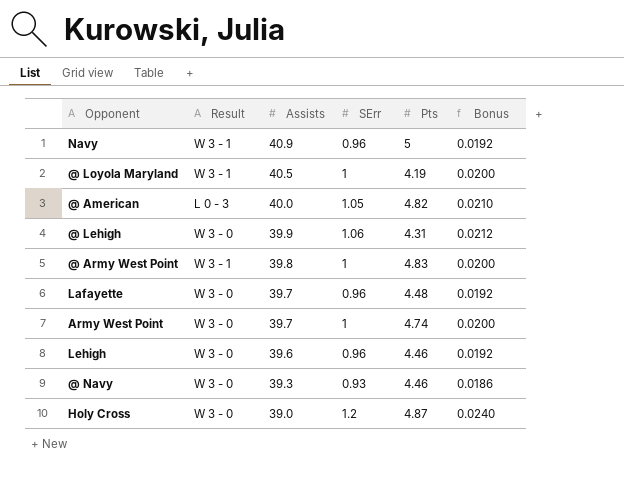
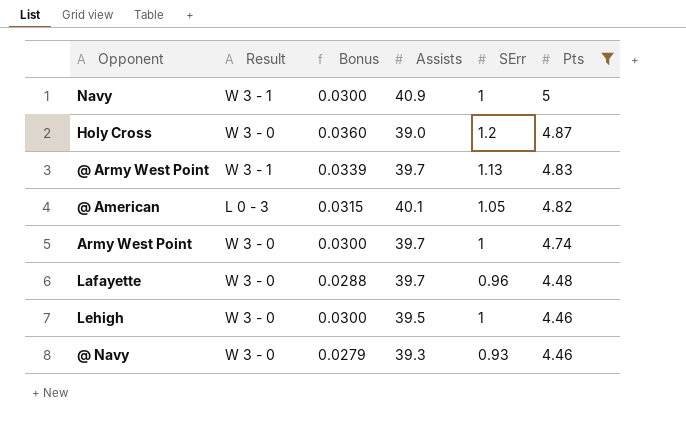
filter: none -> Pts >= 4.46
row order: Assists descending -> Pts descending
column Bonus | formula: [SErr] * 0.02 -> [SErr] * 0.03
column Bonus | position: 6 -> 3
Navy | SErr: 0.96 -> 1
@ Army West Point | Assists: 39.8 -> 39.7
@ Army West Point | SErr: 1 -> 1.13
@ American | Assists: 40.0 -> 40.1
Lehigh | Assists: 39.6 -> 39.5
Lehigh | SErr: 0.96 -> 1

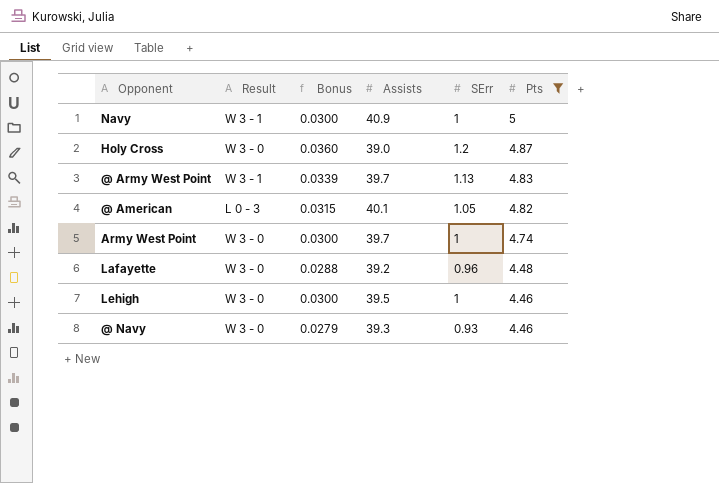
Lafayette | Assists: 39.7 -> 39.2

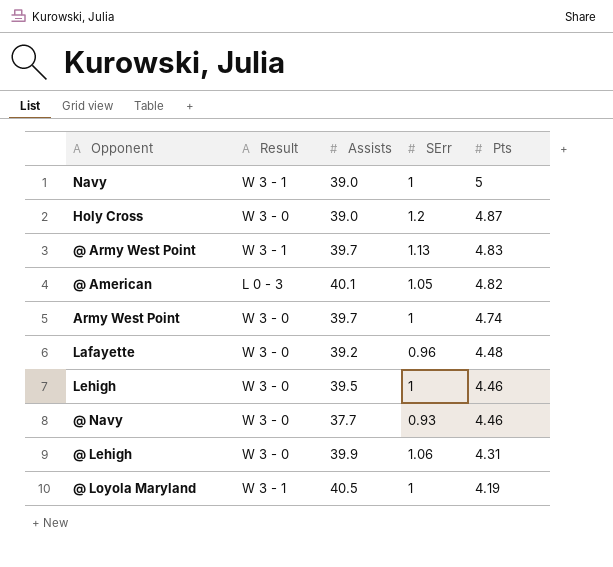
filter: Pts >= 4.46 -> none
column Bonus | formula: [SErr] * 0.03 -> none
Navy | Assists: 40.9 -> 39.0
@ Navy | Assists: 39.3 -> 37.7

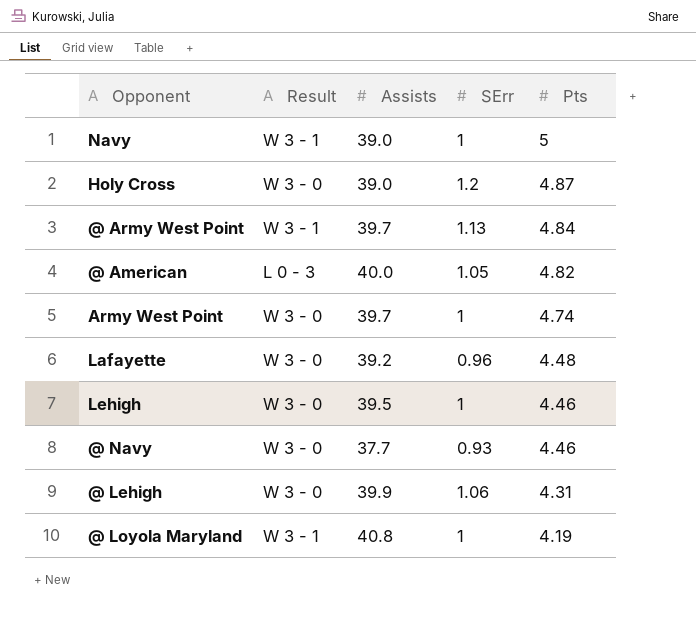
@ Army West Point | Pts: 4.83 -> 4.84
@ American | Assists: 40.1 -> 40.0
@ Loyola Maryland | Assists: 40.5 -> 40.8

